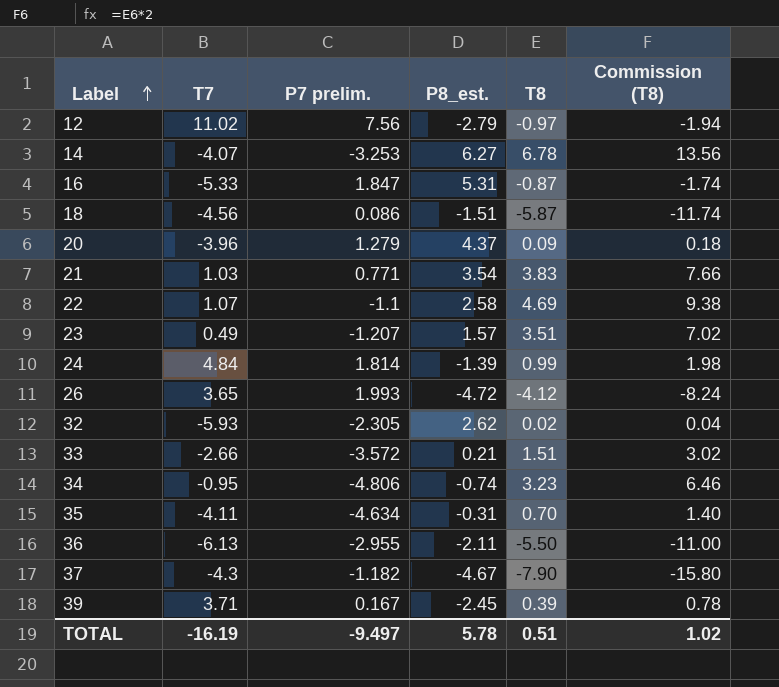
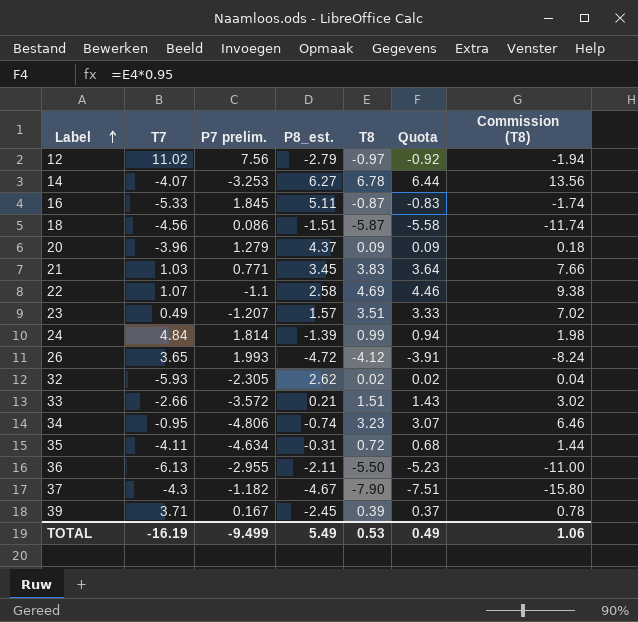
column Quota | formula: none -> [T8] * 0.95
16 | P7 prelim.: 1.847 -> 1.845
16 | P8_est.: 5.31 -> 5.11
21 | P8_est.: 3.54 -> 3.45
35 | T8: 0.70 -> 0.72
35 | Commission (T8): 1.40 -> 1.44
TOTAL | P7 prelim.: -9.497 -> -9.499
TOTAL | P8_est.: 5.78 -> 5.49
TOTAL | T8: 0.51 -> 0.53
TOTAL | Commission (T8): 1.02 -> 1.06

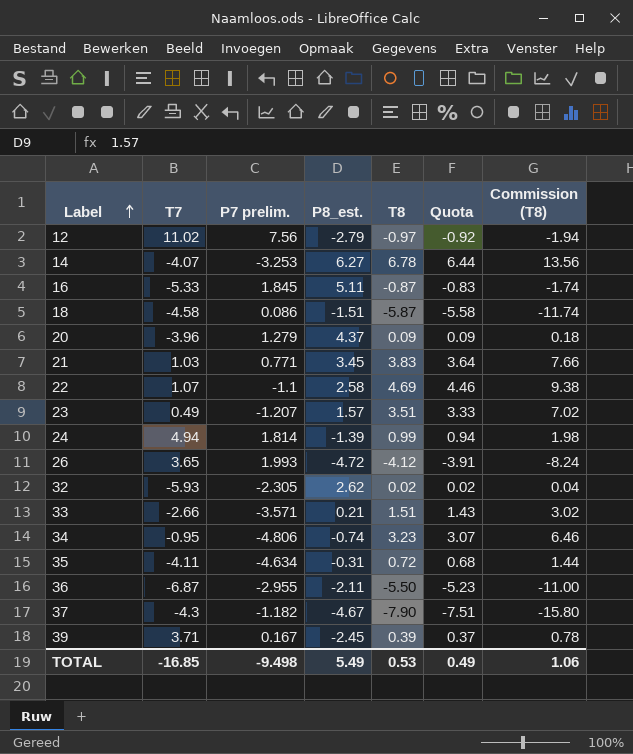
18 | T7: -4.56 -> -4.58
24 | T7: 4.84 -> 4.94
33 | P7 prelim.: -3.572 -> -3.571
36 | T7: -6.13 -> -6.87
TOTAL | T7: -16.19 -> -16.85
TOTAL | P7 prelim.: -9.499 -> -9.498

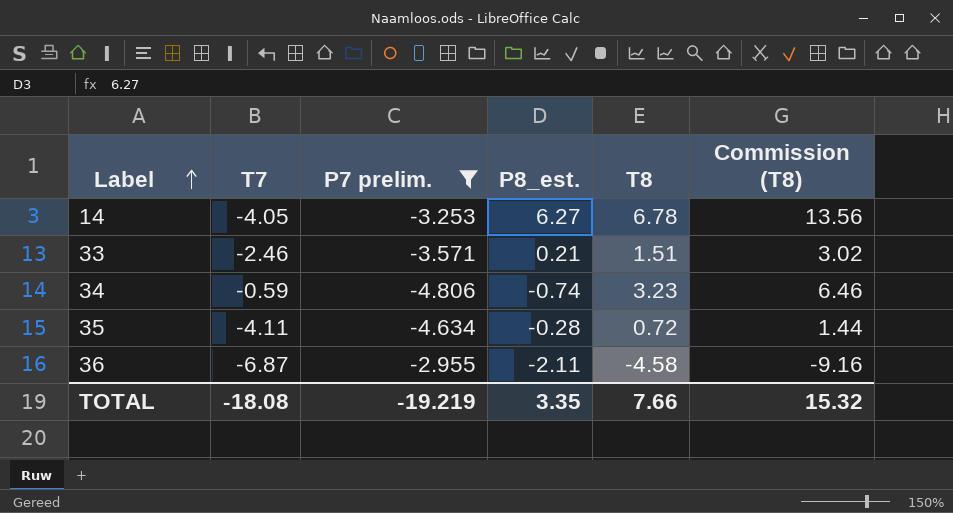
filter: none -> P7 prelim. <= -2.955
column Quota | formula: [T8] * 0.95 -> none
14 | T7: -4.07 -> -4.05
33 | T7: -2.66 -> -2.46
34 | T7: -0.95 -> -0.59
35 | P8_est.: -0.31 -> -0.28
36 | T8: -5.50 -> -4.58
36 | Commission (T8): -11.00 -> -9.16
TOTAL | T7: -16.85 -> -18.08
TOTAL | P7 prelim.: -9.498 -> -19.219
TOTAL | P8_est.: 5.49 -> 3.35
TOTAL | T8: 0.53 -> 7.66
TOTAL | Commission (T8): 1.06 -> 15.32

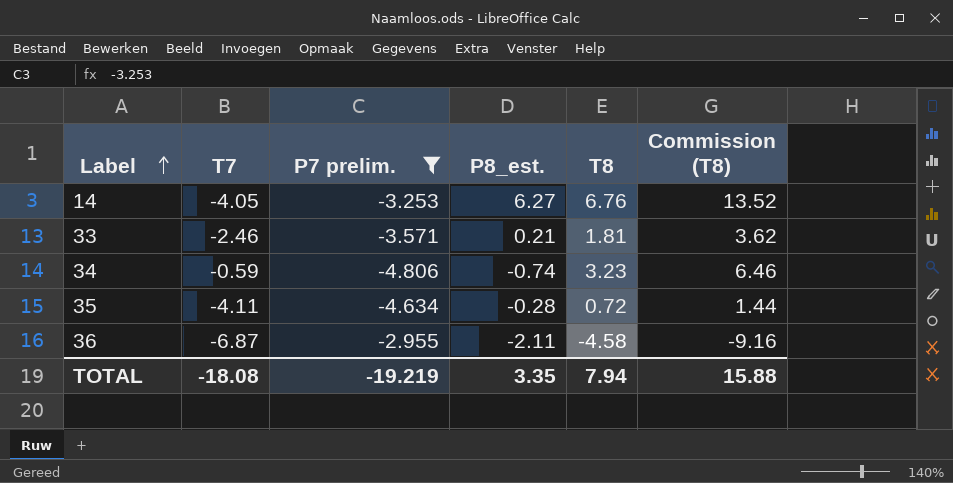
14 | T8: 6.78 -> 6.76
14 | Commission (T8): 13.56 -> 13.52
33 | T8: 1.51 -> 1.81
33 | Commission (T8): 3.02 -> 3.62
TOTAL | T8: 7.66 -> 7.94
TOTAL | Commission (T8): 15.32 -> 15.88

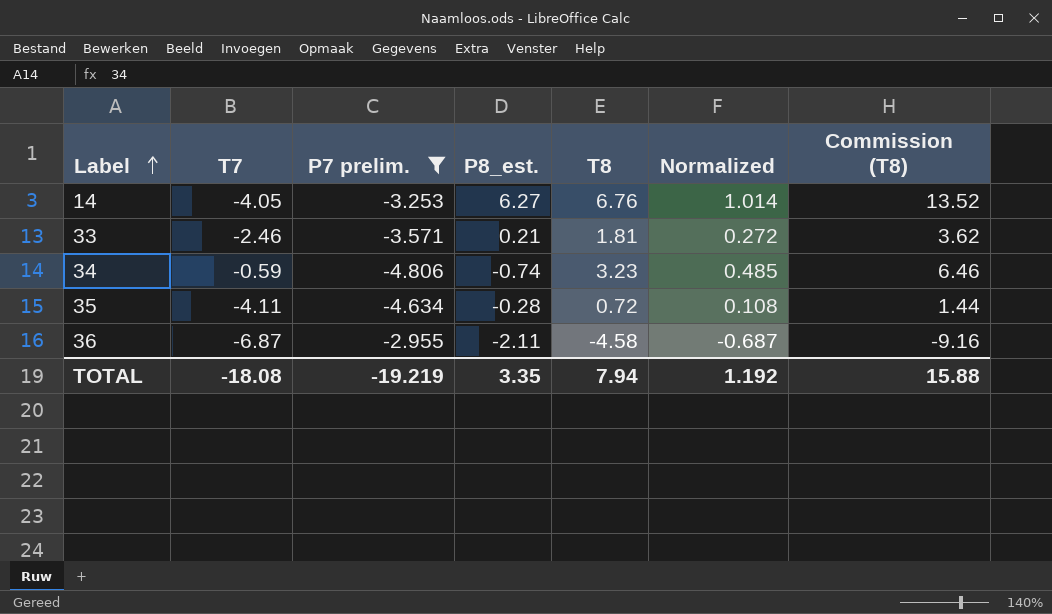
column Normalized | formula: none -> [T8] * 0.15

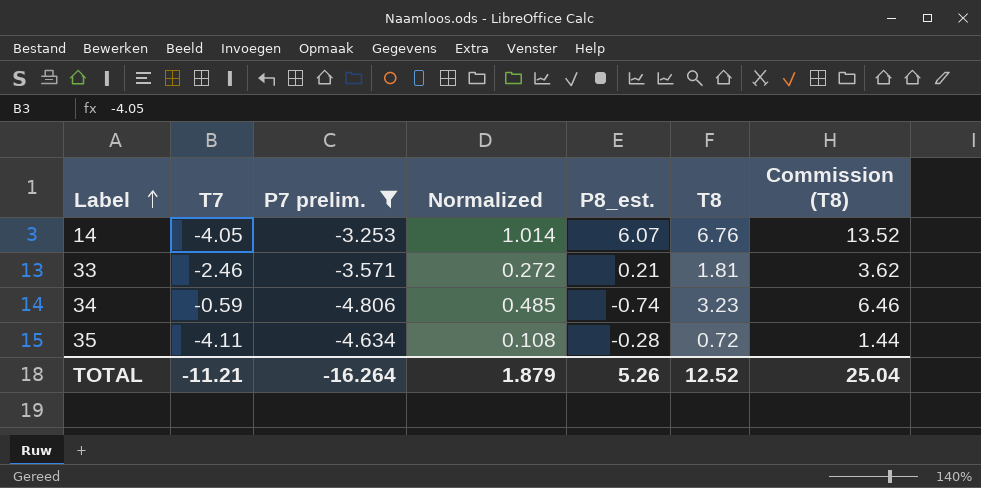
column Normalized | position: 6 -> 4
row 36: -6.87 | -2.955 | -2.11 | -4.58 | -0.687 | -9.16 -> none
14 | P8_est.: 6.27 -> 6.07
TOTAL | T7: -18.08 -> -11.21
TOTAL | P7 prelim.: -19.219 -> -16.264
TOTAL | Normalized: 1.192 -> 1.879
TOTAL | P8_est.: 3.35 -> 5.26
TOTAL | T8: 7.94 -> 12.52
TOTAL | Commission (T8): 15.88 -> 25.04

